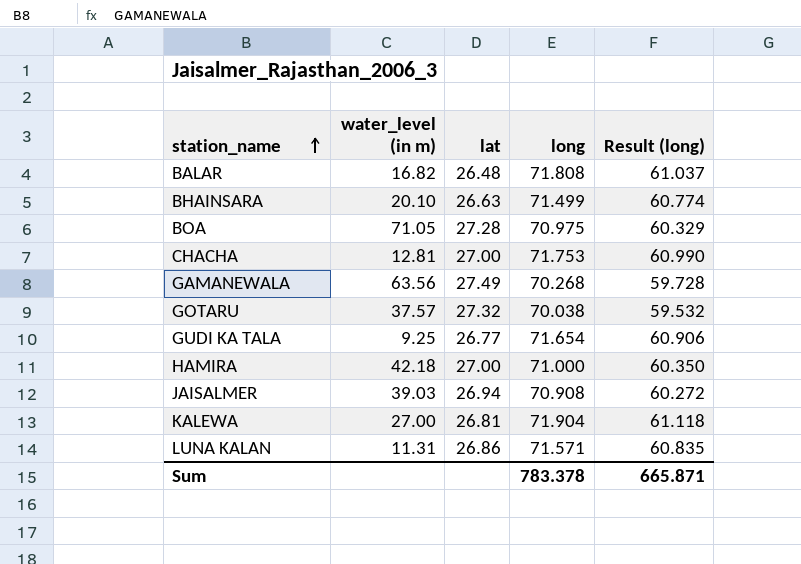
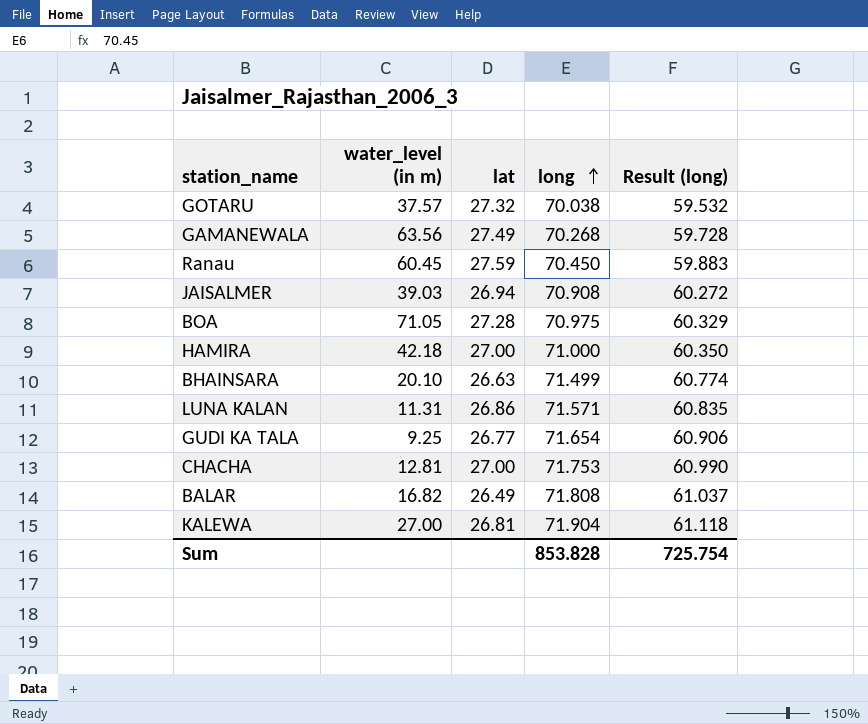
row order: station_name ascending -> long ascending
row Ranau: none -> 60.45 | 27.59 | 70.450 | 59.883
BALAR | lat: 26.48 -> 26.49
Sum | long: 783.378 -> 853.828
Sum | Result (long): 665.871 -> 725.754

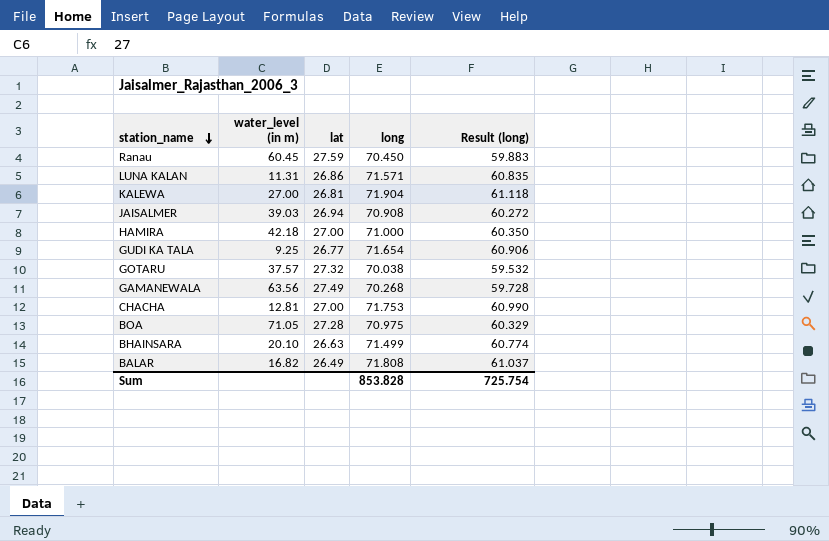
row order: long ascending -> station_name descending

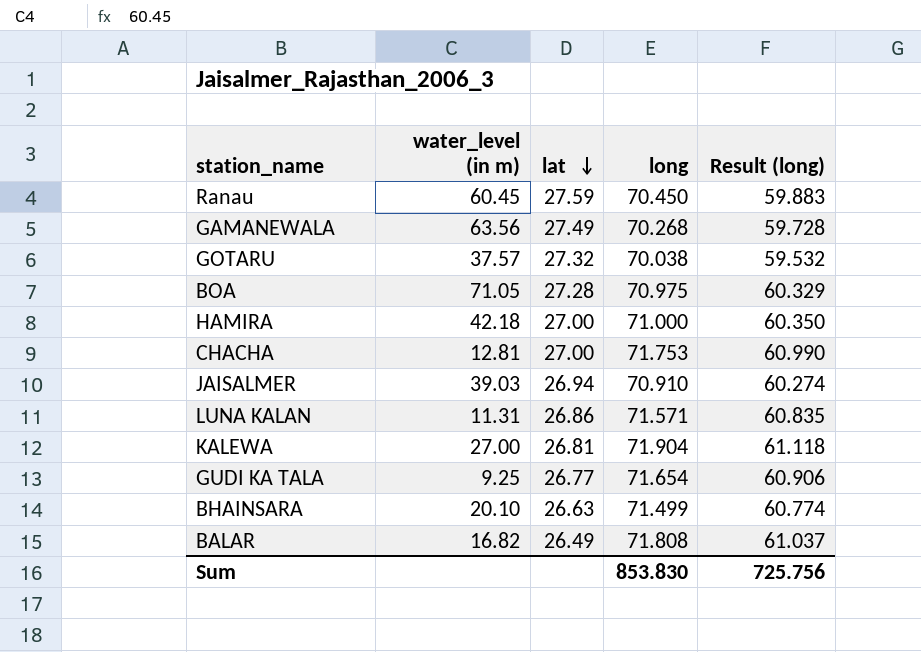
row order: station_name descending -> lat descending
JAISALMER | long: 70.908 -> 70.910
JAISALMER | Result (long): 60.272 -> 60.274
Sum | long: 853.828 -> 853.830
Sum | Result (long): 725.754 -> 725.756

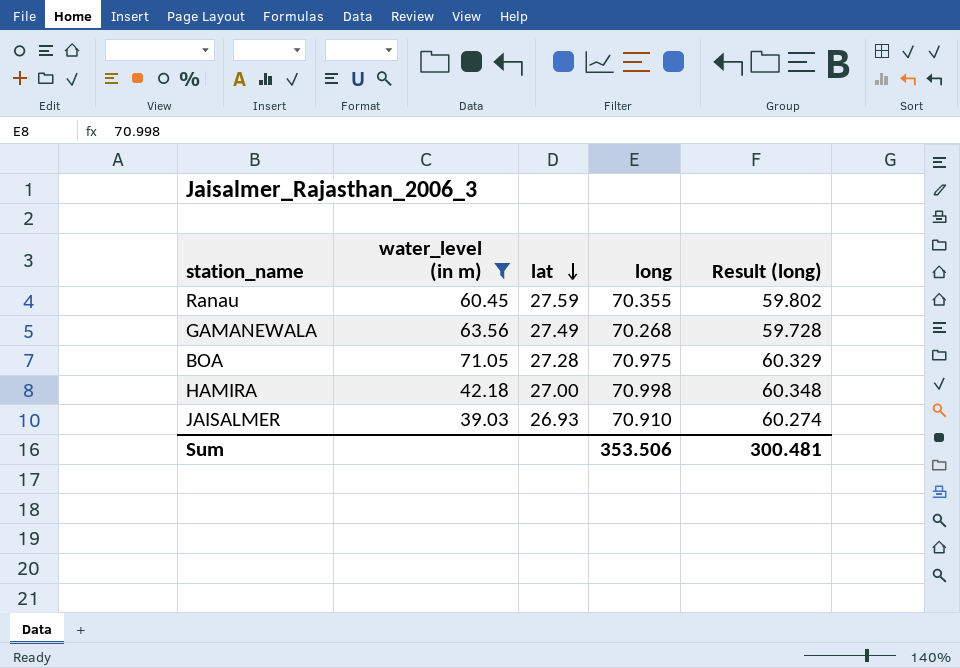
filter: none -> water_level (in m) >= 39.03
Ranau | long: 70.450 -> 70.355
Ranau | Result (long): 59.883 -> 59.802
HAMIRA | long: 71.000 -> 70.998
HAMIRA | Result (long): 60.350 -> 60.348
JAISALMER | lat: 26.94 -> 26.93
Sum | long: 853.830 -> 353.506
Sum | Result (long): 725.756 -> 300.481

